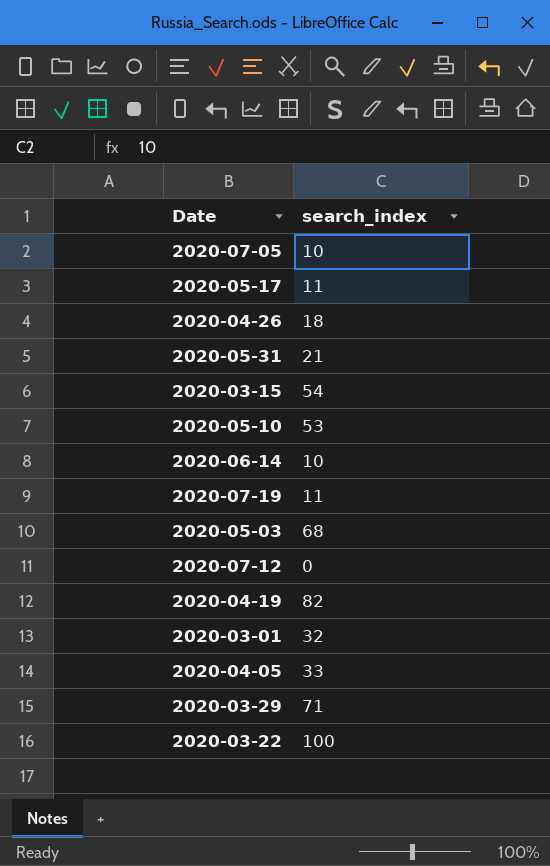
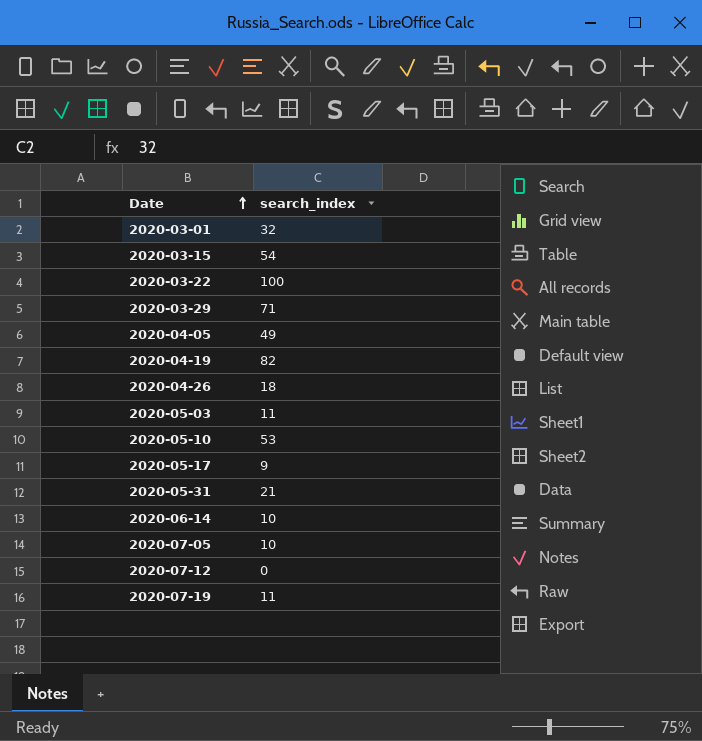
row order: none -> Date ascending
2020-04-05 | search_index: 33 -> 49
2020-05-03 | search_index: 68 -> 11
2020-05-17 | search_index: 11 -> 9

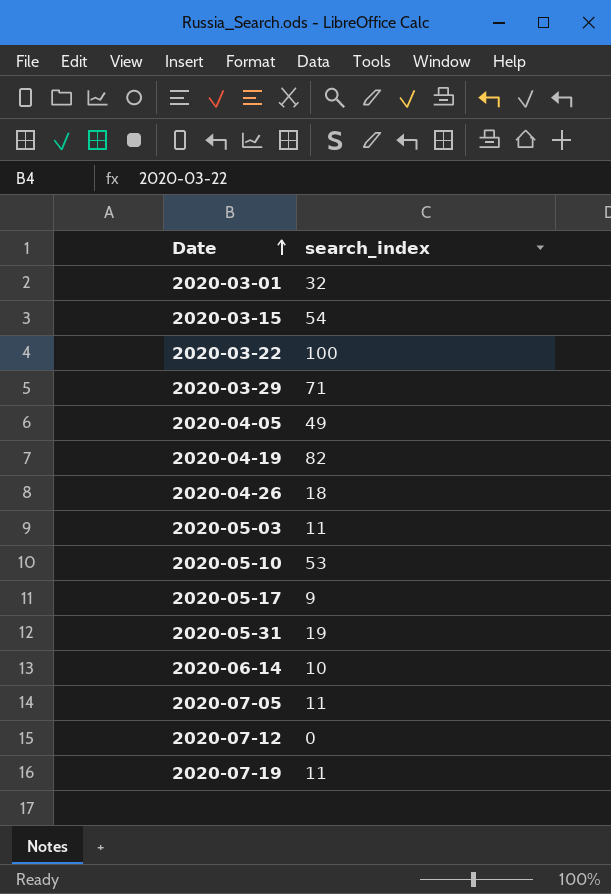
2020-05-31 | search_index: 21 -> 19
2020-07-05 | search_index: 10 -> 11

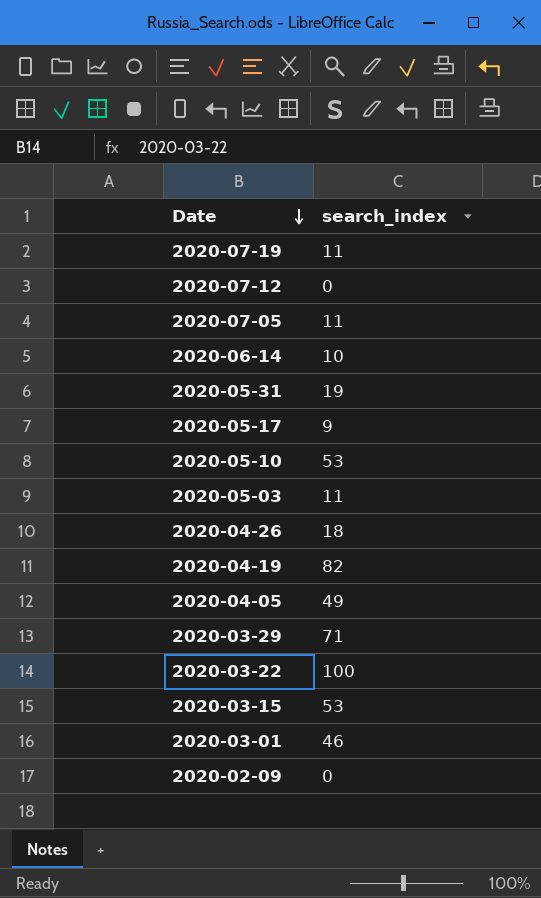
row order: Date ascending -> Date descending
2020-03-15 | search_index: 54 -> 53
2020-03-01 | search_index: 32 -> 46
row 2020-02-09: none -> 0

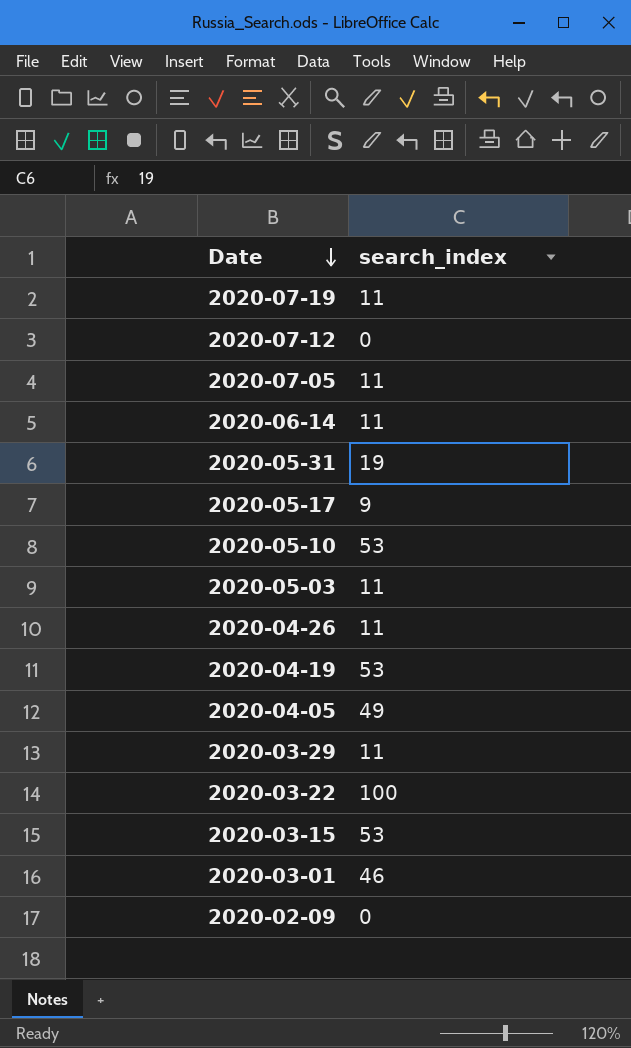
2020-06-14 | search_index: 10 -> 11
2020-04-26 | search_index: 18 -> 11
2020-04-19 | search_index: 82 -> 53
2020-03-29 | search_index: 71 -> 11

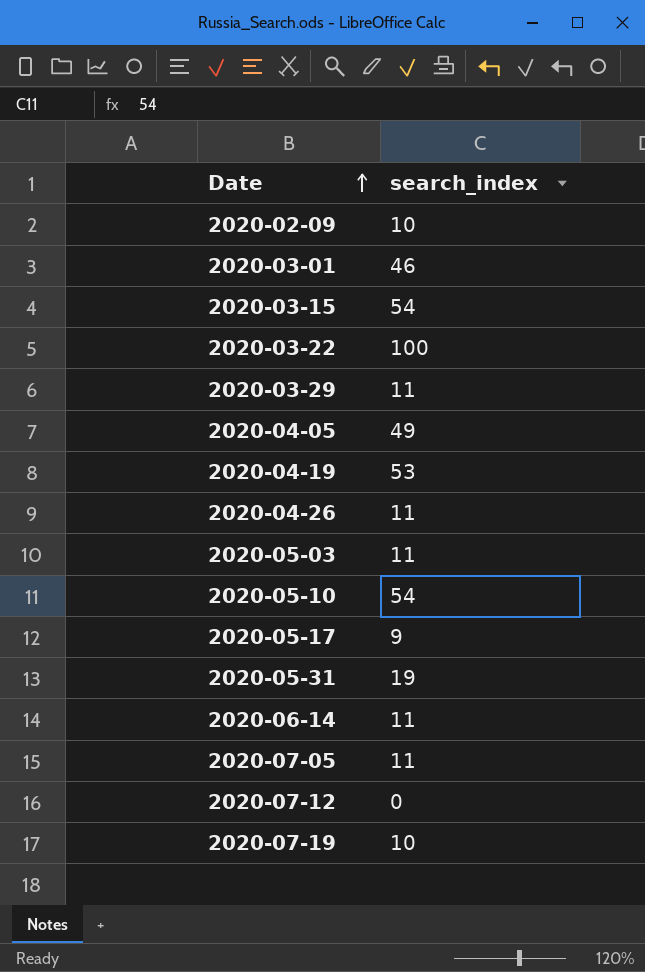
row order: Date descending -> Date ascending
2020-02-09 | search_index: 0 -> 10
2020-03-15 | search_index: 53 -> 54
2020-05-10 | search_index: 53 -> 54
2020-07-19 | search_index: 11 -> 10

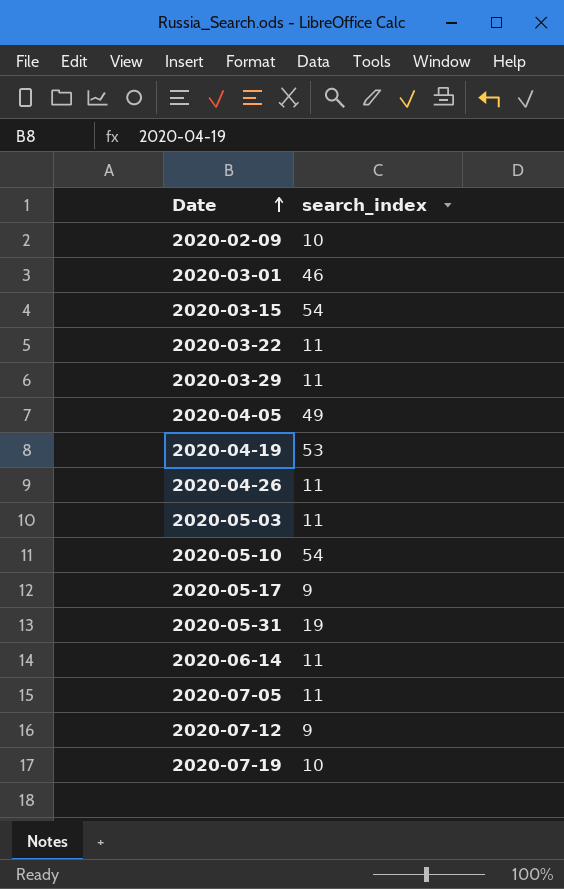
2020-03-22 | search_index: 100 -> 11
2020-07-12 | search_index: 0 -> 9

